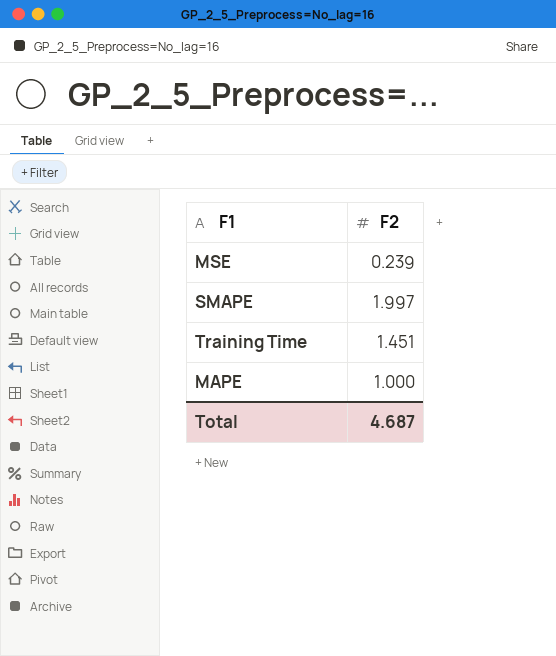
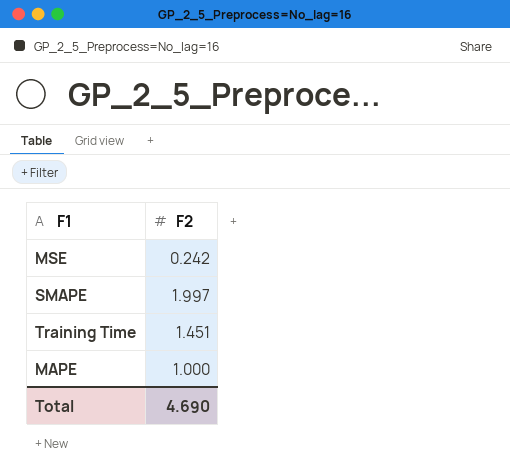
MSE | F2: 0.239 -> 0.242
Total | F2: 4.687 -> 4.690

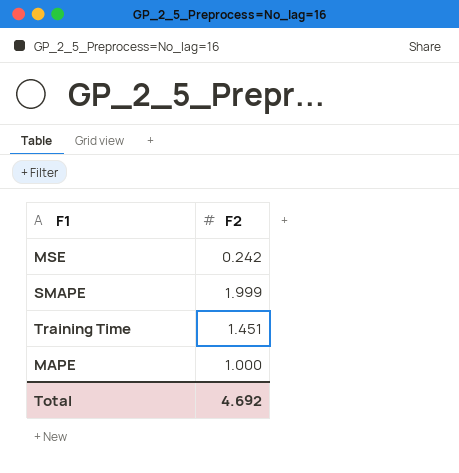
SMAPE | F2: 1.997 -> 1.999
Total | F2: 4.690 -> 4.692

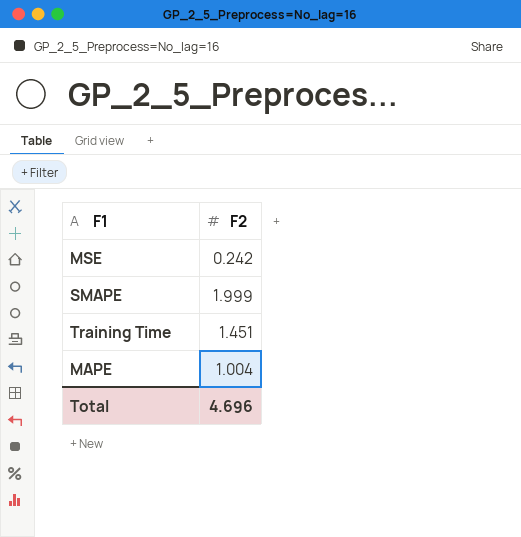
MAPE | F2: 1.000 -> 1.004
Total | F2: 4.692 -> 4.696

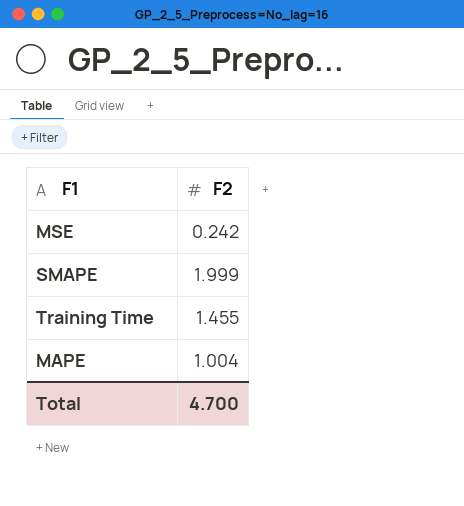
Training Time | F2: 1.451 -> 1.455
Total | F2: 4.696 -> 4.700

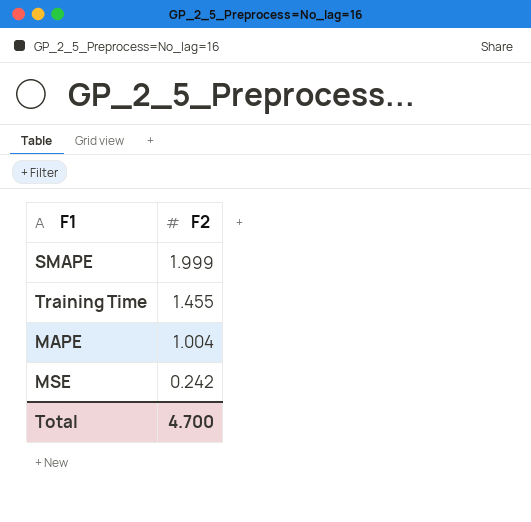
row order: none -> F2 descending

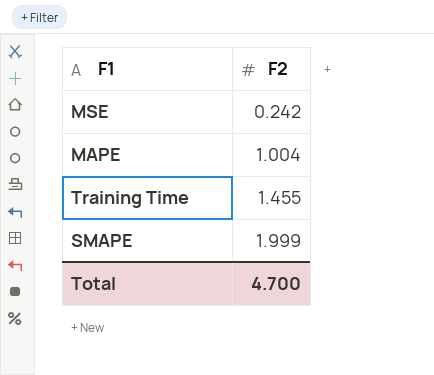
row order: F2 descending -> F2 ascending

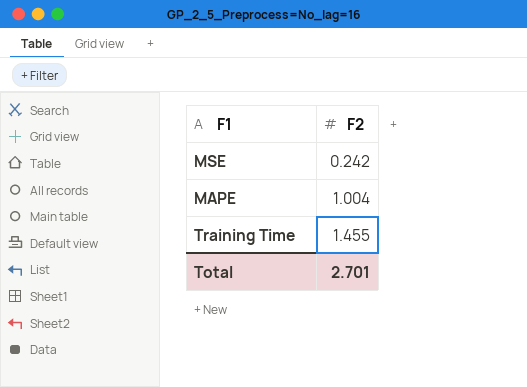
row SMAPE: 1.999 -> none
Total | F2: 4.700 -> 2.701

